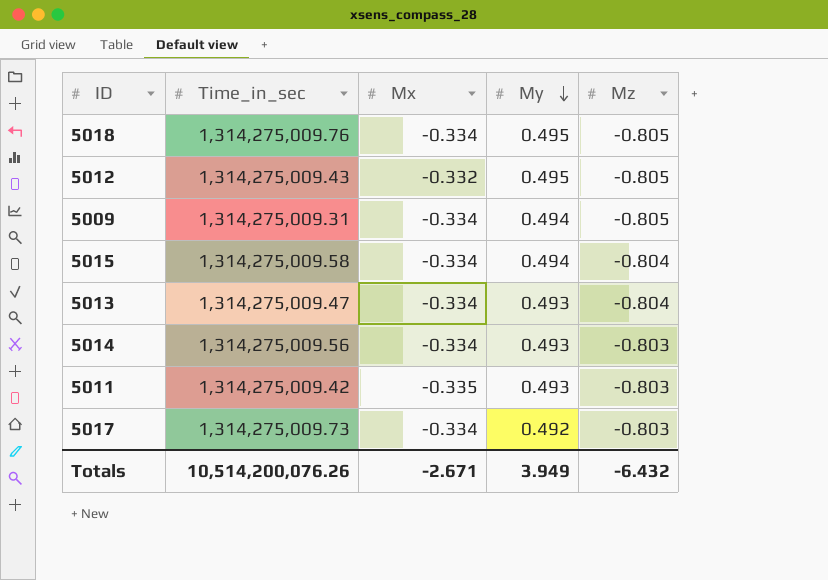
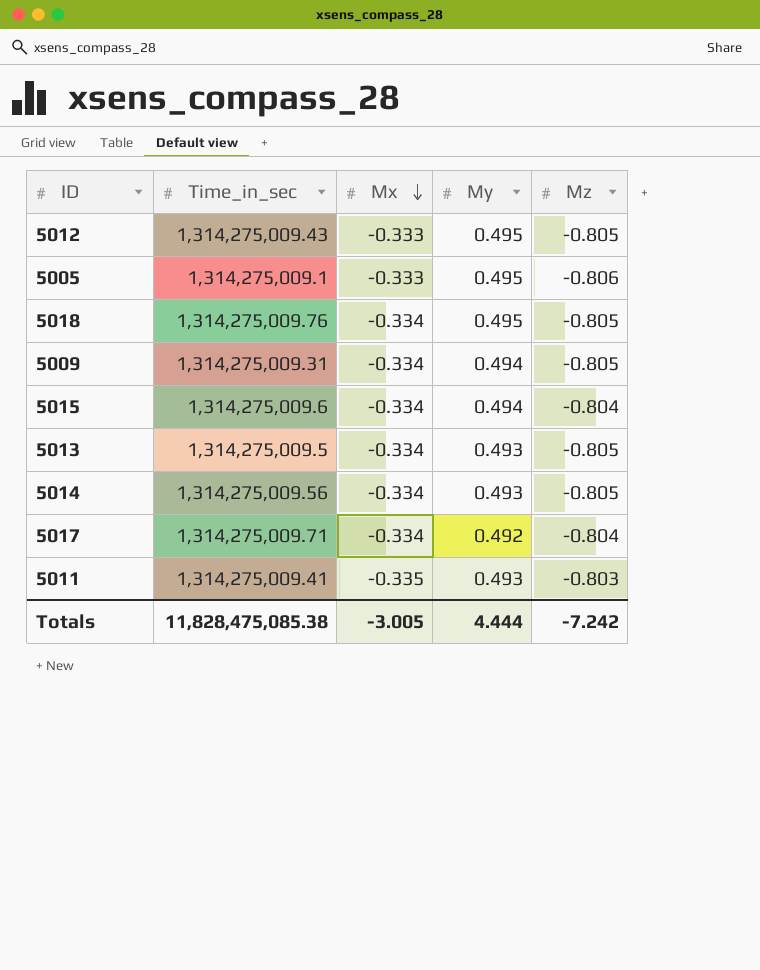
row order: My descending -> Mx descending
5012 | Mx: -0.332 -> -0.333
row 5005: none -> 1,314,275,009.1 | -0.333 | 0.495 | -0.806
5015 | Time_in_sec: 1,314,275,009.58 -> 1,314,275,009.6
5013 | Time_in_sec: 1,314,275,009.47 -> 1,314,275,009.5
5013 | Mz: -0.804 -> -0.805
5014 | Mz: -0.803 -> -0.805
5017 | Time_in_sec: 1,314,275,009.73 -> 1,314,275,009.71
5017 | Mz: -0.803 -> -0.804
5011 | Time_in_sec: 1,314,275,009.42 -> 1,314,275,009.41
Totals | Time_in_sec: 10,514,200,076.26 -> 11,828,475,085.38
Totals | Mx: -2.671 -> -3.005
Totals | My: 3.949 -> 4.444
Totals | Mz: -6.432 -> -7.242

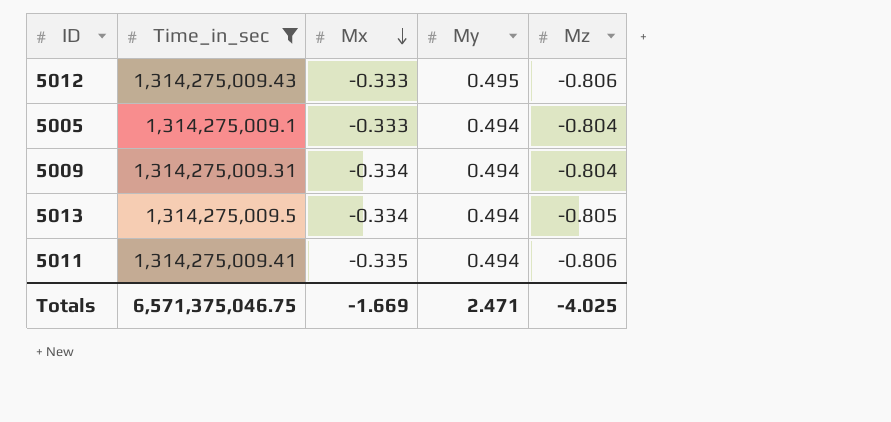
filter: none -> Time_in_sec <= 1,314,275,009.5
5012 | Mz: -0.805 -> -0.806
5005 | My: 0.495 -> 0.494
5005 | Mz: -0.806 -> -0.804
5009 | Mz: -0.805 -> -0.804
5013 | My: 0.493 -> 0.494
5011 | My: 0.493 -> 0.494
5011 | Mz: -0.803 -> -0.806
Totals | Time_in_sec: 11,828,475,085.38 -> 6,571,375,046.75
Totals | Mx: -3.005 -> -1.669
Totals | My: 4.444 -> 2.471
Totals | Mz: -7.242 -> -4.025

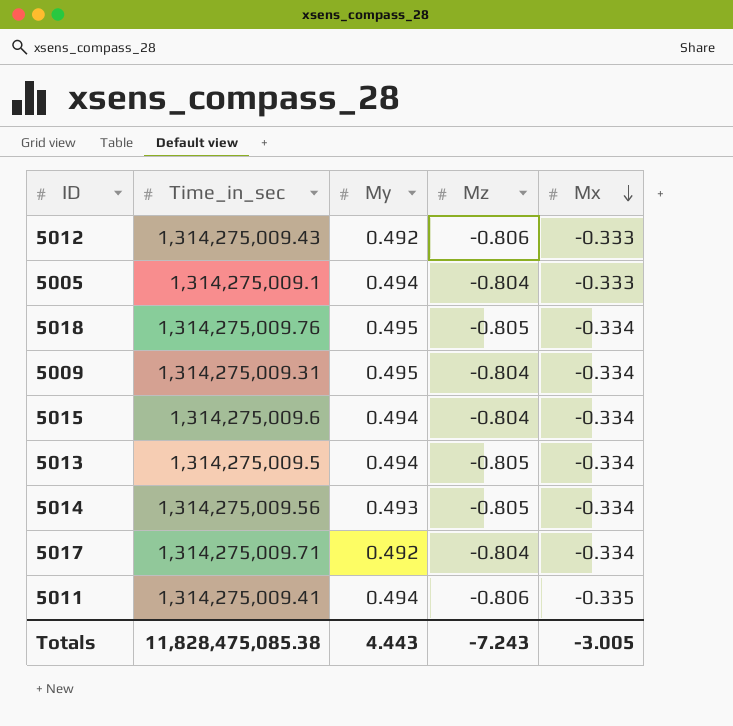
filter: Time_in_sec <= 1,314,275,009.5 -> none
column Mx | position: 3 -> 5
5012 | My: 0.495 -> 0.492
5009 | My: 0.494 -> 0.495
Totals | Time_in_sec: 6,571,375,046.75 -> 11,828,475,085.38
Totals | My: 2.471 -> 4.443
Totals | Mz: -4.025 -> -7.243
Totals | Mx: -1.669 -> -3.005

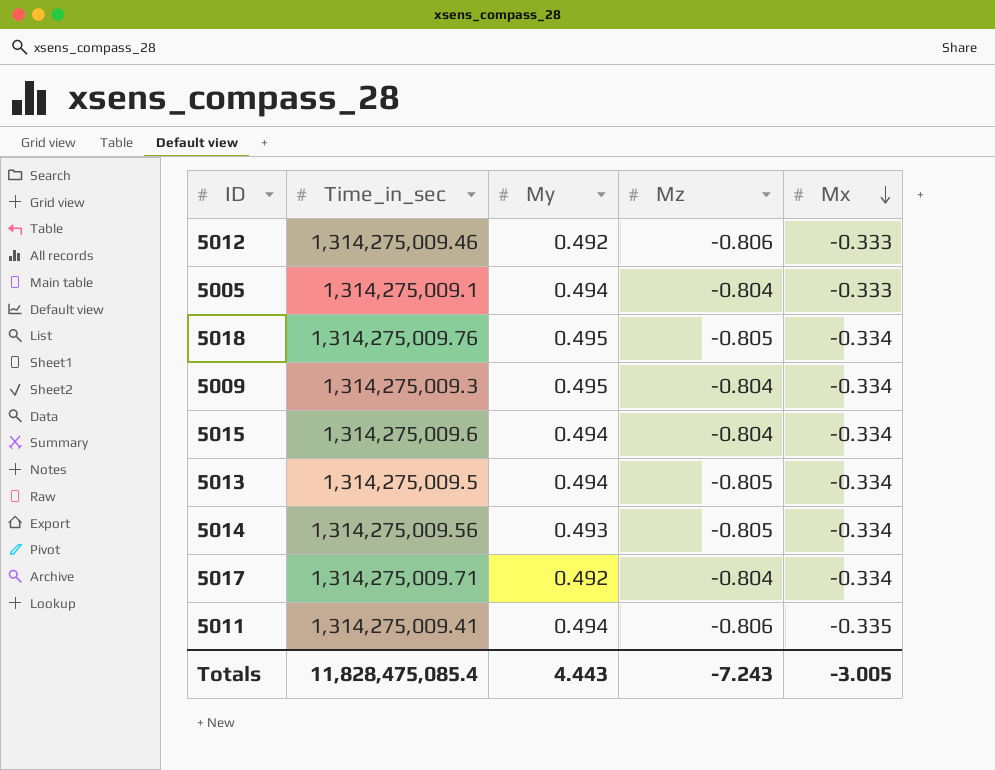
5012 | Time_in_sec: 1,314,275,009.43 -> 1,314,275,009.46
5009 | Time_in_sec: 1,314,275,009.31 -> 1,314,275,009.3
Totals | Time_in_sec: 11,828,475,085.38 -> 11,828,475,085.4

